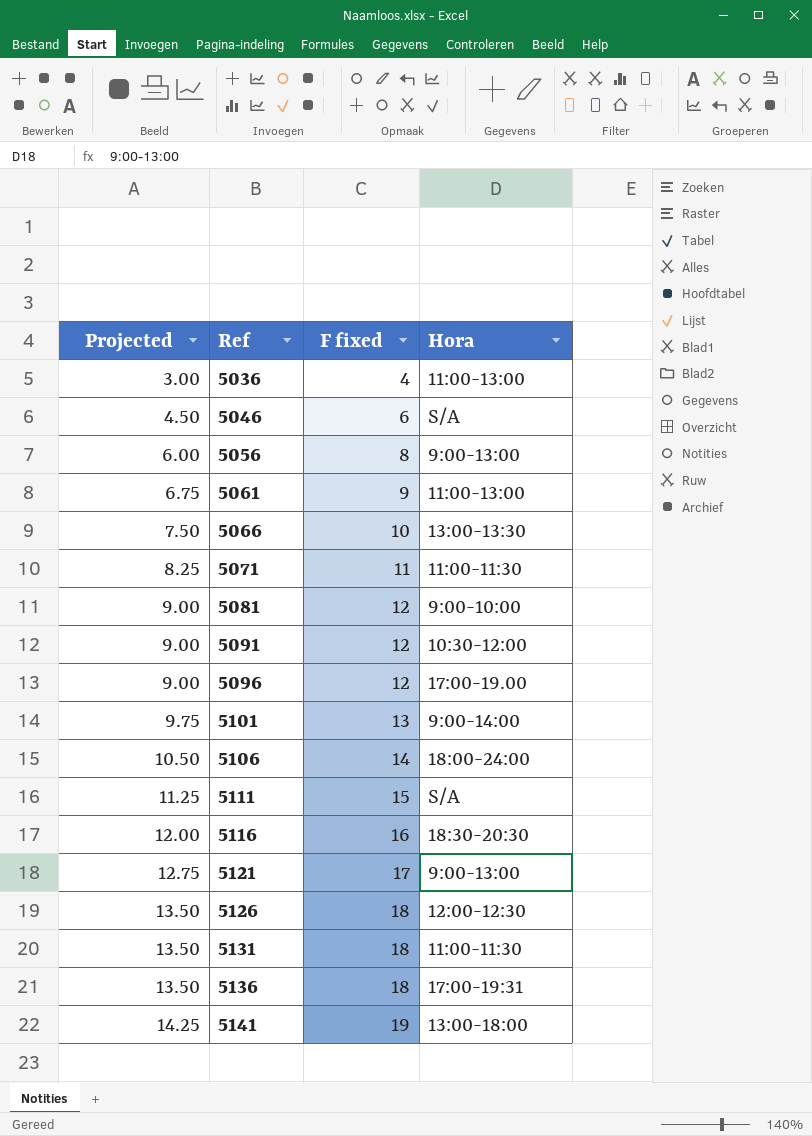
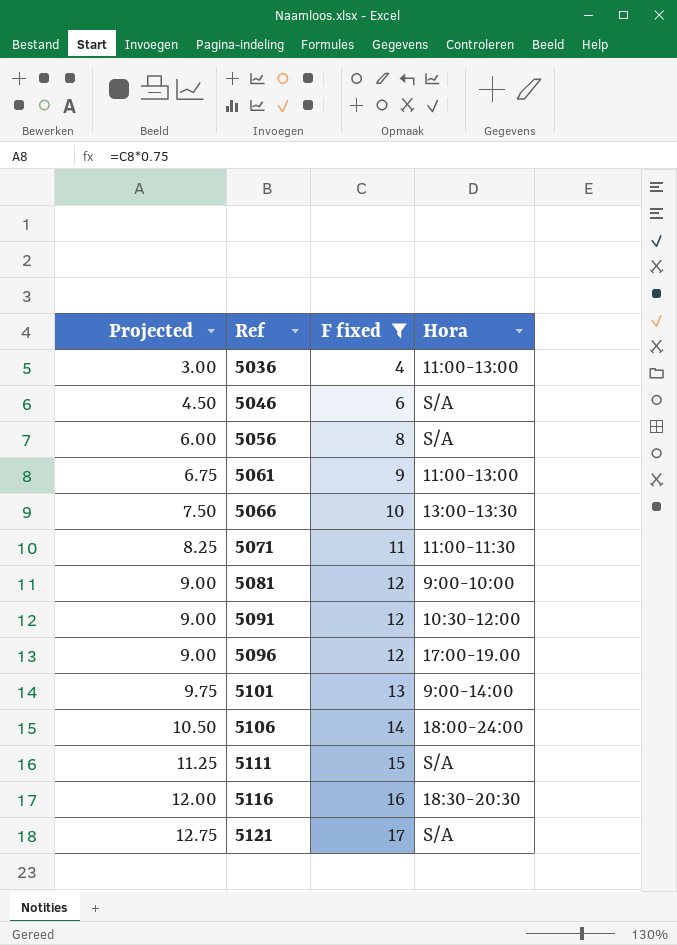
filter: none -> F fixed <= 17
5056 | Hora: 9:00-13:00 -> S/A
5121 | Hora: 9:00-13:00 -> S/A

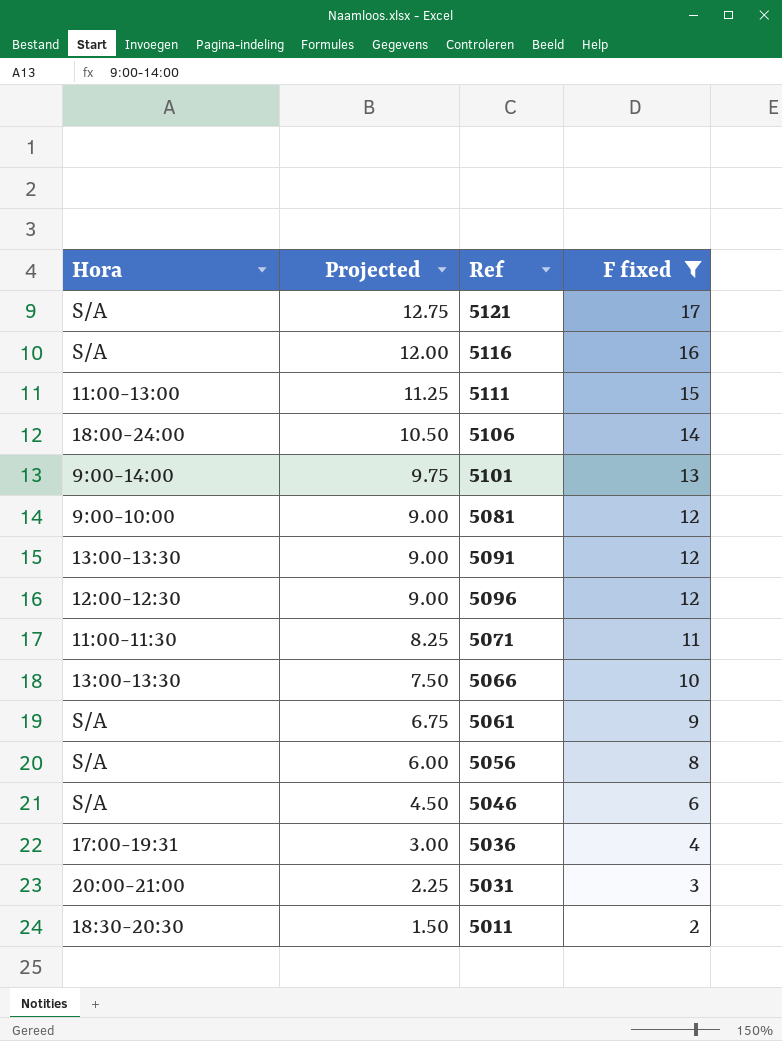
row order: Projected ascending -> Projected descending
column Hora | position: 4 -> 1
5116 | Hora: 18:30-20:30 -> S/A
5111 | Hora: S/A -> 11:00-13:00
5091 | Hora: 10:30-12:00 -> 13:00-13:30
5096 | Hora: 17:00-19.00 -> 12:00-12:30
5061 | Hora: 11:00-13:00 -> S/A
5036 | Hora: 11:00-13:00 -> 17:00-19:31
row 5031: none -> 20:00-21:00 | 2.25 | 3
row 5011: none -> 18:30-20:30 | 1.50 | 2

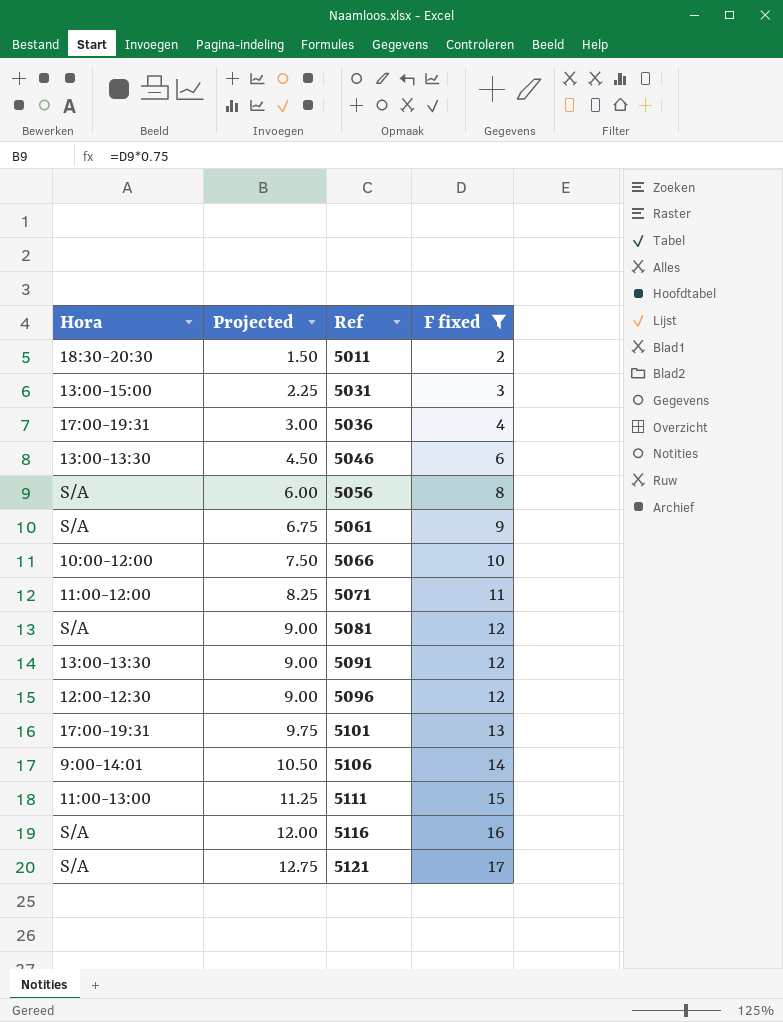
row order: Projected descending -> Projected ascending
5031 | Hora: 20:00-21:00 -> 13:00-15:00
5046 | Hora: S/A -> 13:00-13:30
5066 | Hora: 13:00-13:30 -> 10:00-12:00
5071 | Hora: 11:00-11:30 -> 11:00-12:00
5081 | Hora: 9:00-10:00 -> S/A
5101 | Hora: 9:00-14:00 -> 17:00-19:31
5106 | Hora: 18:00-24:00 -> 9:00-14:01

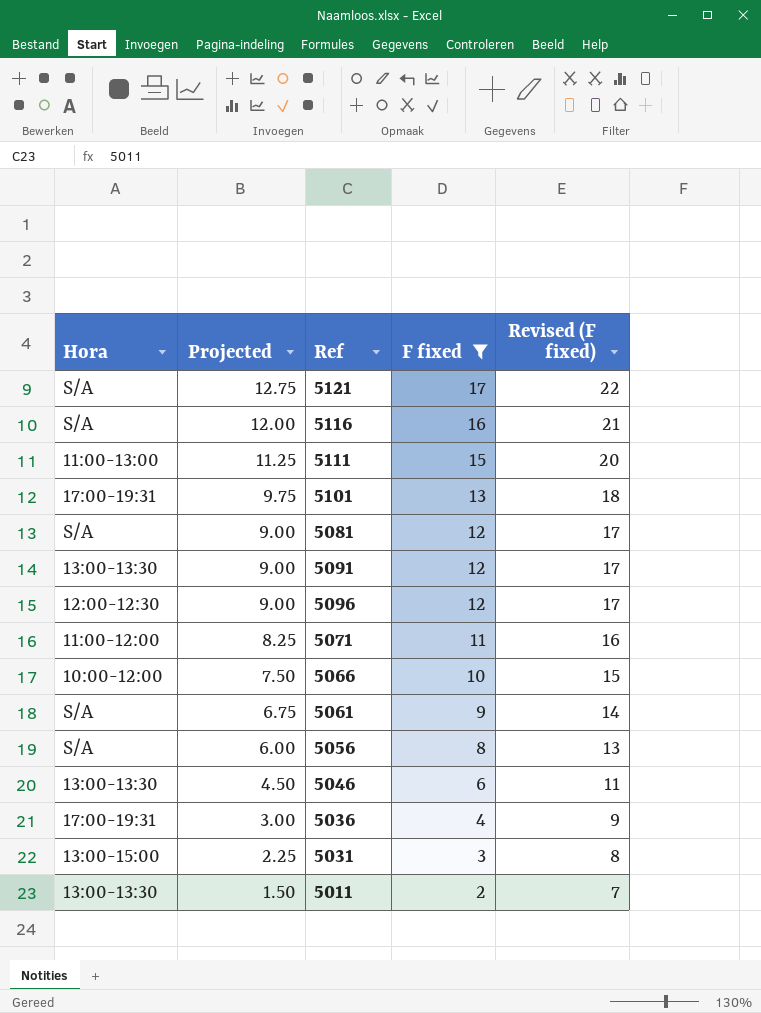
row order: Projected ascending -> Projected descending
column Revised (F fixed) | formula: none -> [F fixed] + 5
row 5106: 9:00-14:01 | 10.50 | 14 -> none
5011 | Hora: 18:30-20:30 -> 13:00-13:30

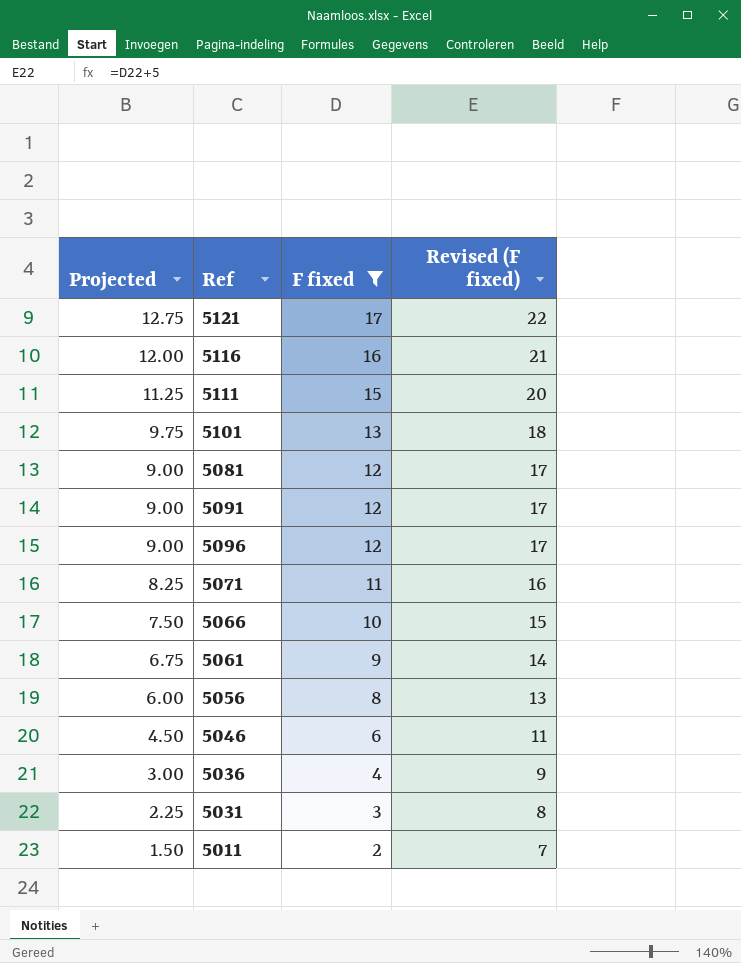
column Hora | position: 1 -> none

